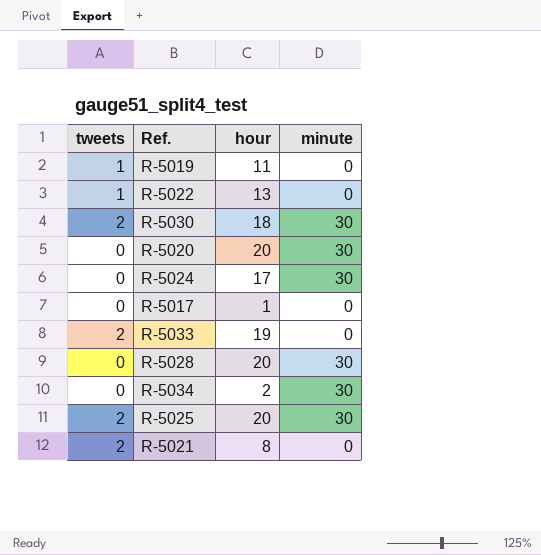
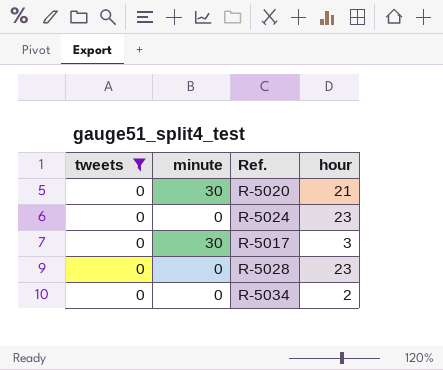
filter: none -> tweets = 0
column minute | position: 4 -> 2
R-5020 | hour: 20 -> 21
R-5024 | minute: 30 -> 0
R-5024 | hour: 17 -> 23
R-5017 | minute: 0 -> 30
R-5017 | hour: 1 -> 3
R-5028 | minute: 30 -> 0
R-5028 | hour: 20 -> 23
R-5034 | minute: 30 -> 0

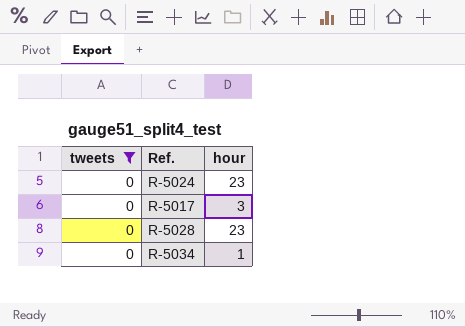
column minute | position: 2 -> none
row R-5020: 0 | 30 | 21 -> none
R-5034 | hour: 2 -> 1

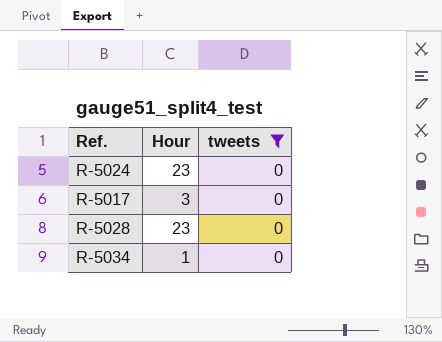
column name: hour -> Hour
column tweets | position: 1 -> 3

